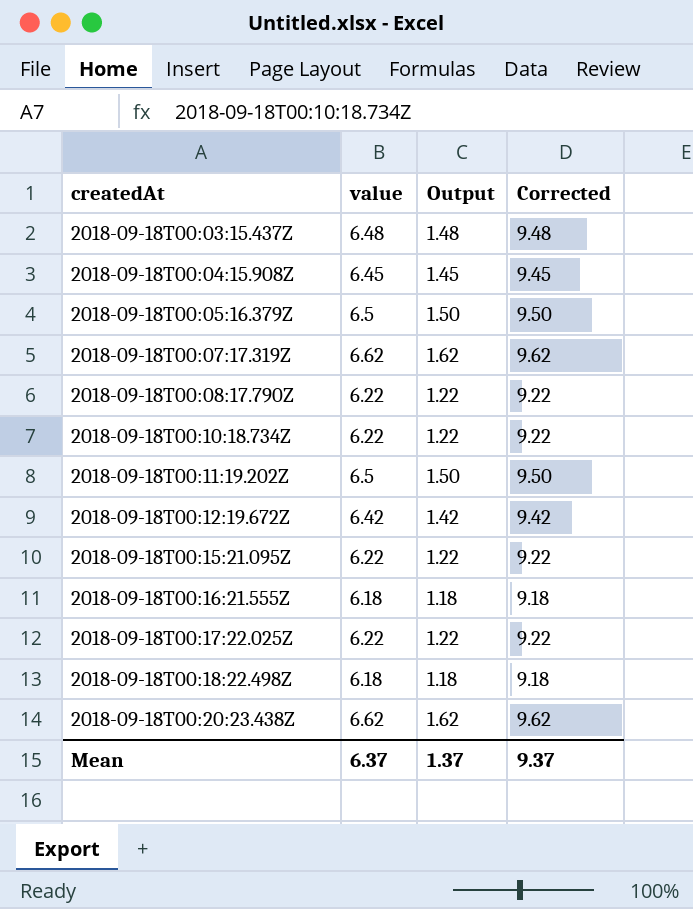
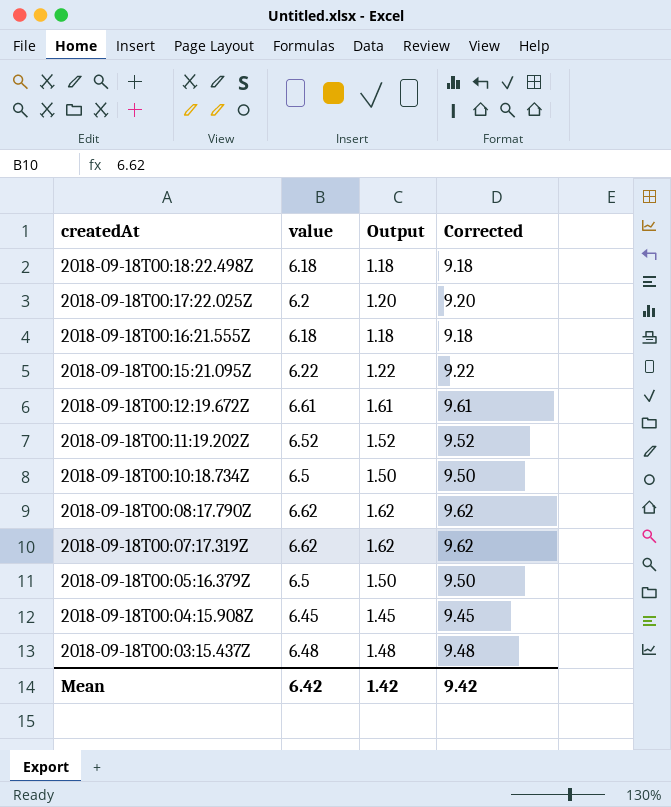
row order: createdAt ascending -> createdAt descending
row 2018-09-18T00:20:23.438Z: 6.62 | 1.62 | 9.62 -> none
2018-09-18T00:17:22.025Z | value: 6.22 -> 6.2
2018-09-18T00:17:22.025Z | Output: 1.22 -> 1.20
2018-09-18T00:17:22.025Z | Corrected: 9.22 -> 9.20
2018-09-18T00:12:19.672Z | value: 6.42 -> 6.61
2018-09-18T00:12:19.672Z | Output: 1.42 -> 1.61
2018-09-18T00:12:19.672Z | Corrected: 9.42 -> 9.61
2018-09-18T00:11:19.202Z | value: 6.5 -> 6.52
2018-09-18T00:11:19.202Z | Output: 1.50 -> 1.52
2018-09-18T00:11:19.202Z | Corrected: 9.50 -> 9.52
2018-09-18T00:10:18.734Z | value: 6.22 -> 6.5
2018-09-18T00:10:18.734Z | Output: 1.22 -> 1.50
2018-09-18T00:10:18.734Z | Corrected: 9.22 -> 9.50
2018-09-18T00:08:17.790Z | value: 6.22 -> 6.62
2018-09-18T00:08:17.790Z | Output: 1.22 -> 1.62
2018-09-18T00:08:17.790Z | Corrected: 9.22 -> 9.62
Mean | value: 6.37 -> 6.42
Mean | Output: 1.37 -> 1.42
Mean | Corrected: 9.37 -> 9.42

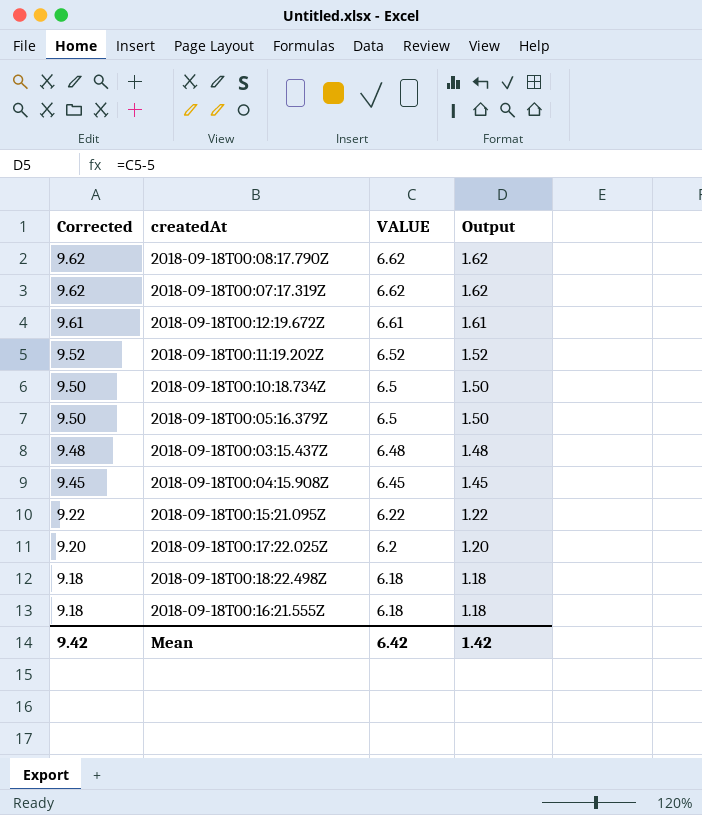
row order: createdAt descending -> Corrected descending
column Corrected | position: 4 -> 1
column name: value -> VALUE

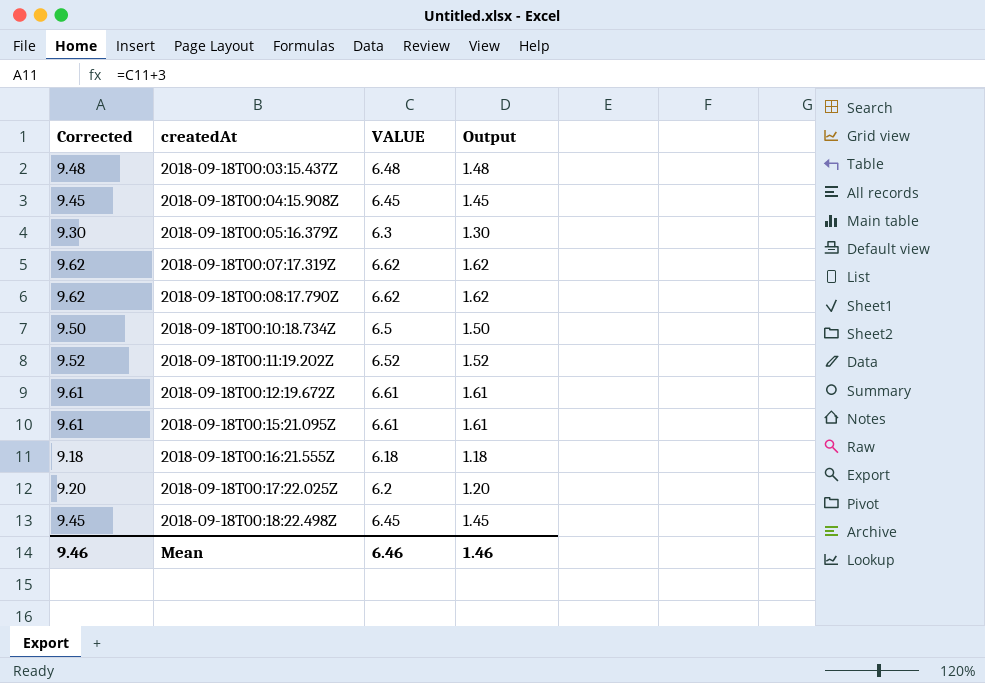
row order: Corrected descending -> createdAt ascending
2018-09-18T00:05:16.379Z | Corrected: 9.50 -> 9.30
2018-09-18T00:05:16.379Z | VALUE: 6.5 -> 6.3
2018-09-18T00:05:16.379Z | Output: 1.50 -> 1.30
2018-09-18T00:15:21.095Z | Corrected: 9.22 -> 9.61
2018-09-18T00:15:21.095Z | VALUE: 6.22 -> 6.61
2018-09-18T00:15:21.095Z | Output: 1.22 -> 1.61
2018-09-18T00:18:22.498Z | Corrected: 9.18 -> 9.45
2018-09-18T00:18:22.498Z | VALUE: 6.18 -> 6.45
2018-09-18T00:18:22.498Z | Output: 1.18 -> 1.45
Mean | Corrected: 9.42 -> 9.46
Mean | VALUE: 6.42 -> 6.46
Mean | Output: 1.42 -> 1.46

